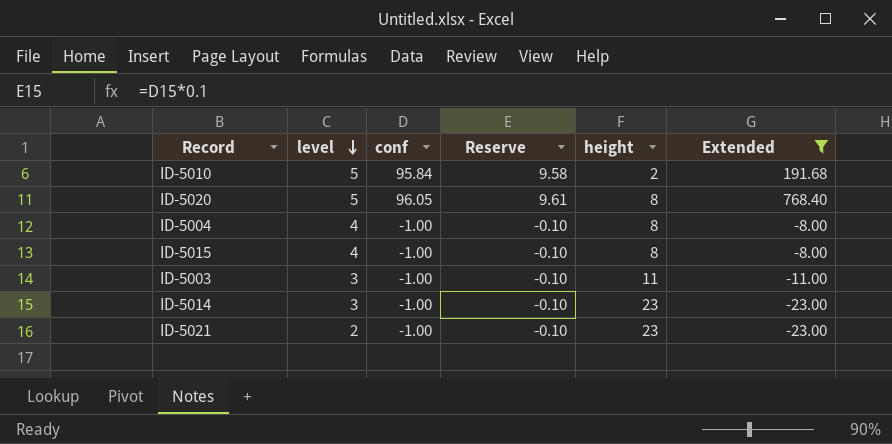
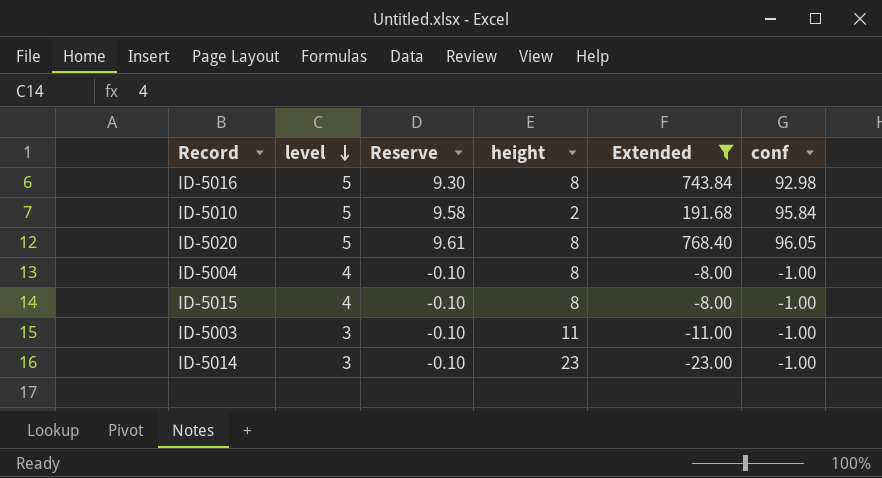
column conf | position: 3 -> 6
row ID-5021: 2 | -1.00 | -0.10 | 23 | -23.00 -> none
row ID-5016: none -> 5 | 9.30 | 8 | 743.84 | 92.98

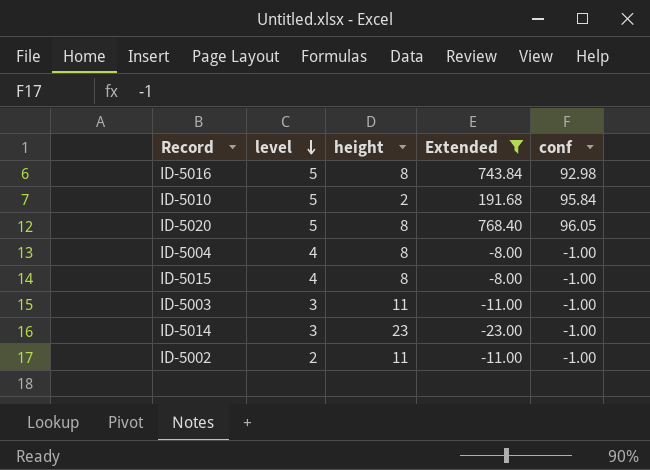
column Reserve | formula: [conf] * 0.1 -> none
row ID-5002: none -> 2 | 11 | -11.00 | -1.00

